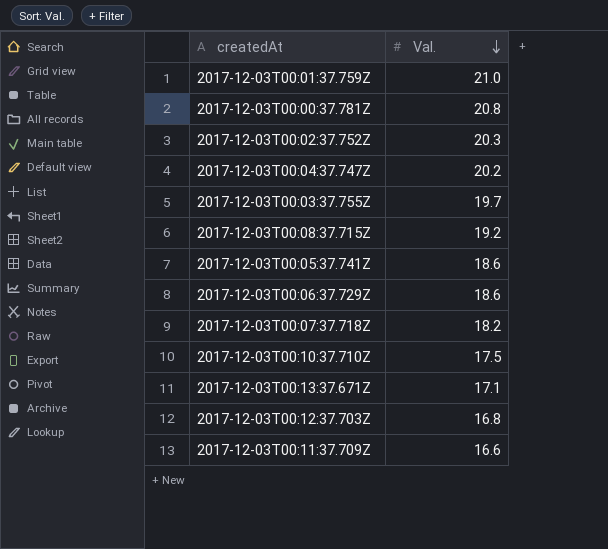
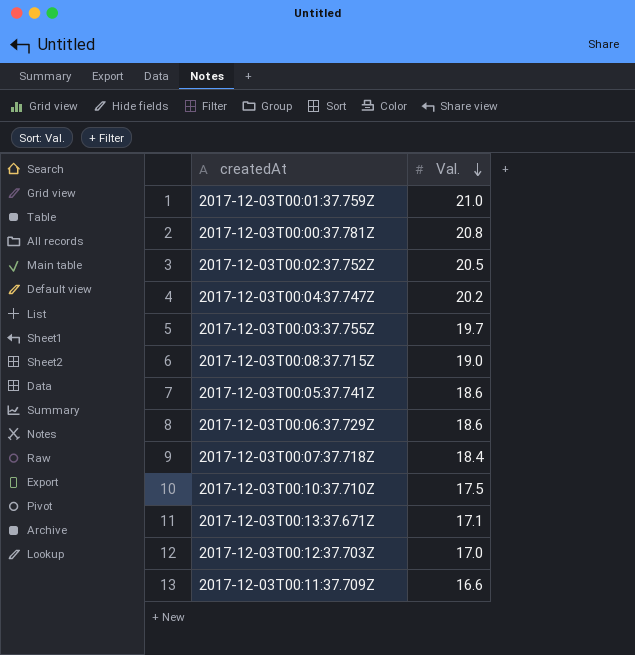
2017-12-03T00:02:37.752Z | Val.: 20.3 -> 20.5
2017-12-03T00:08:37.715Z | Val.: 19.2 -> 19.0
2017-12-03T00:07:37.718Z | Val.: 18.2 -> 18.4
2017-12-03T00:12:37.703Z | Val.: 16.8 -> 17.0

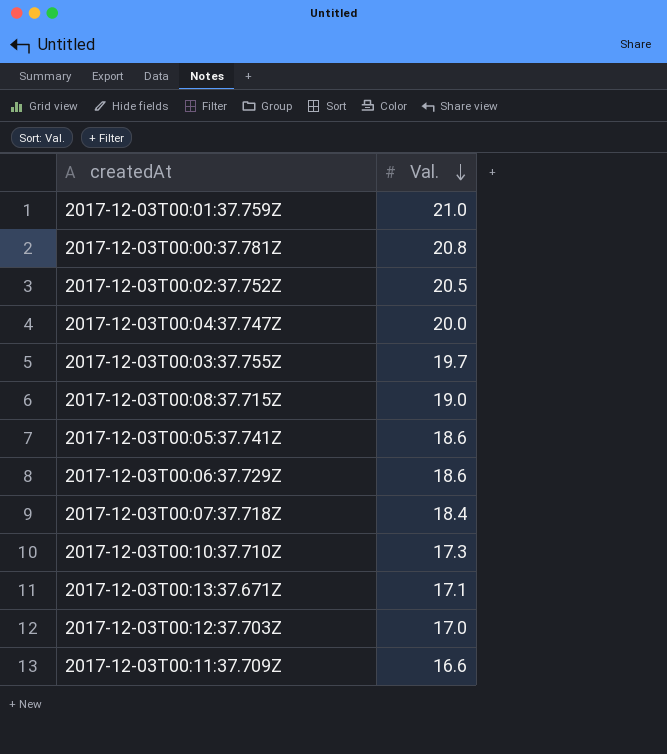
2017-12-03T00:04:37.747Z | Val.: 20.2 -> 20.0
2017-12-03T00:10:37.710Z | Val.: 17.5 -> 17.3

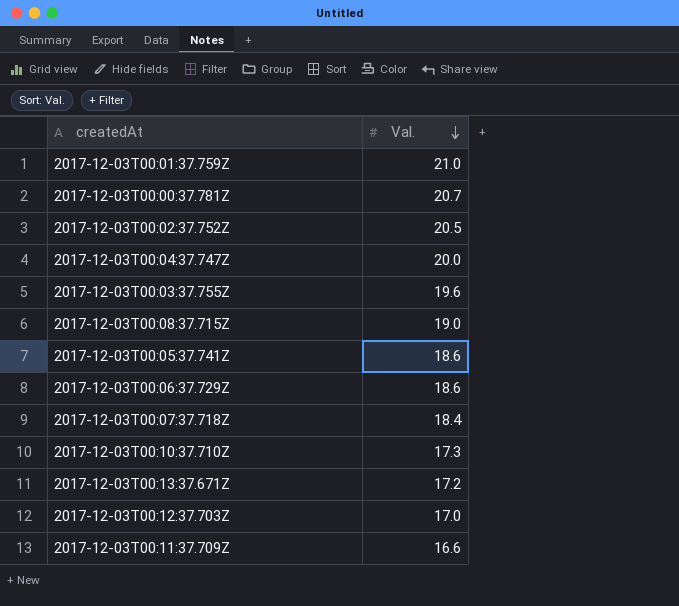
2017-12-03T00:00:37.781Z | Val.: 20.8 -> 20.7
2017-12-03T00:03:37.755Z | Val.: 19.7 -> 19.6
2017-12-03T00:13:37.671Z | Val.: 17.1 -> 17.2

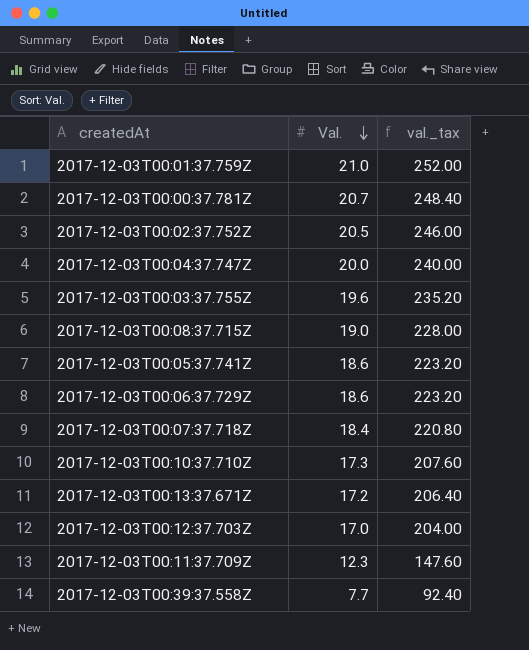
column val._tax | formula: none -> [Val.] * 12
2017-12-03T00:11:37.709Z | Val.: 16.6 -> 12.3
row 2017-12-03T00:39:37.558Z: none -> 7.7 | 92.40

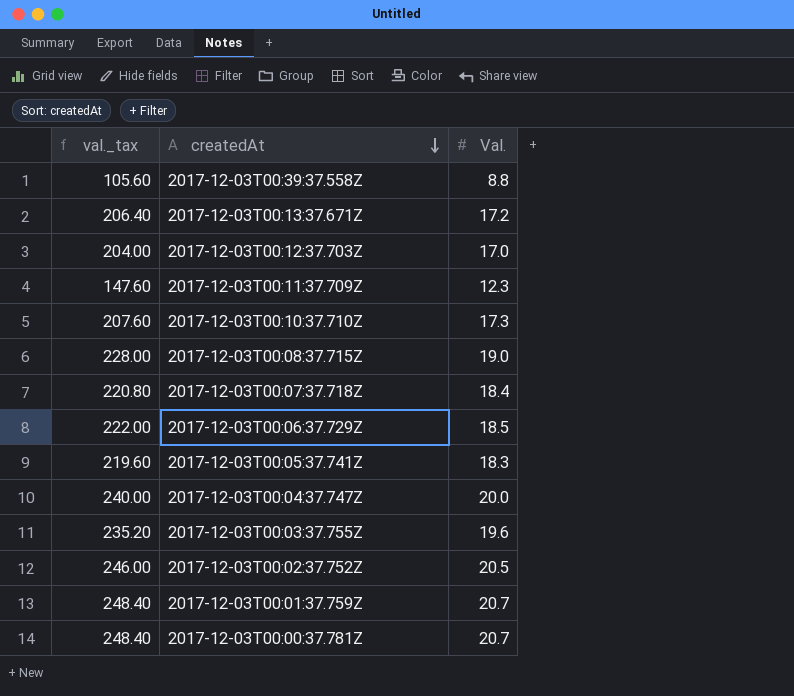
row order: Val. descending -> createdAt descending
column val._tax | position: 3 -> 1
2017-12-03T00:39:37.558Z | val._tax: 92.40 -> 105.60
2017-12-03T00:39:37.558Z | Val.: 7.7 -> 8.8
2017-12-03T00:06:37.729Z | val._tax: 223.20 -> 222.00
2017-12-03T00:06:37.729Z | Val.: 18.6 -> 18.5
2017-12-03T00:05:37.741Z | val._tax: 223.20 -> 219.60
2017-12-03T00:05:37.741Z | Val.: 18.6 -> 18.3
2017-12-03T00:01:37.759Z | val._tax: 252.00 -> 248.40
2017-12-03T00:01:37.759Z | Val.: 21.0 -> 20.7

